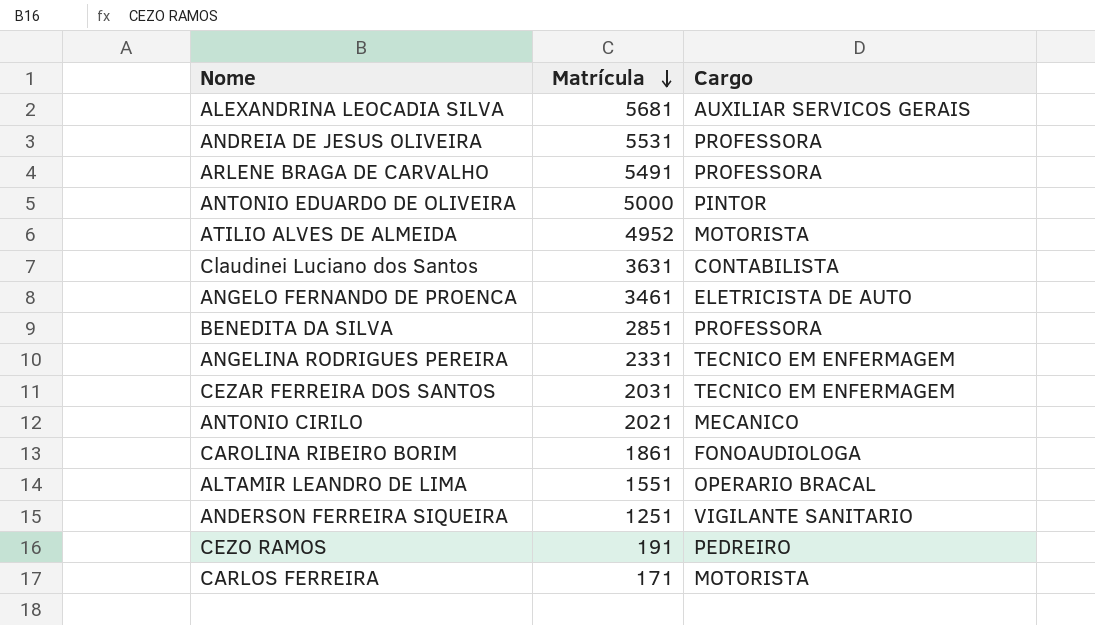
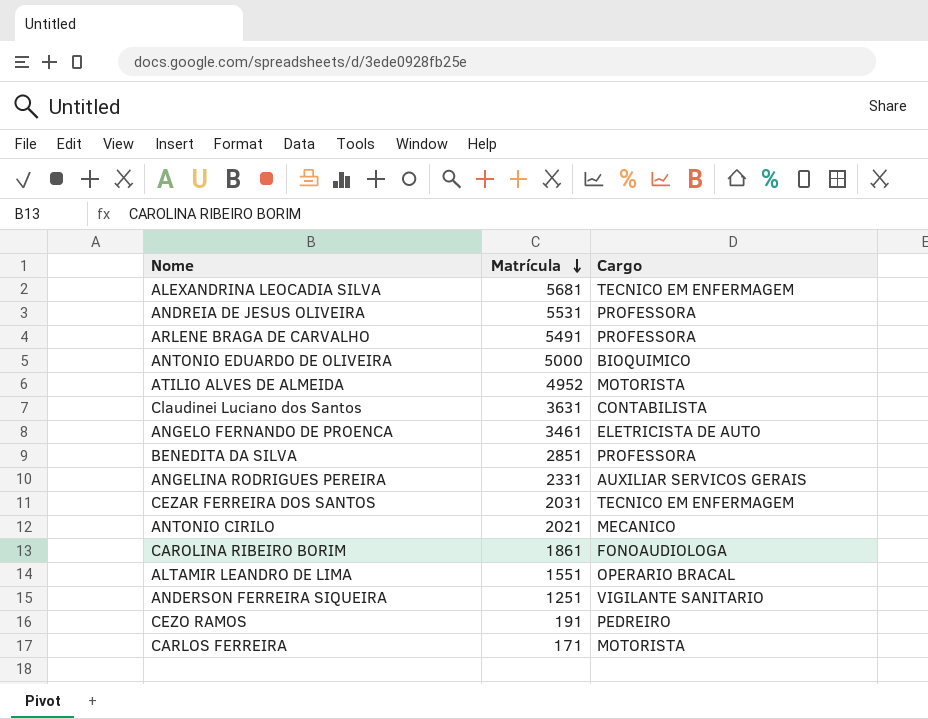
ALEXANDRINA LEOCADIA SILVA | Cargo: AUXILIAR SERVICOS GERAIS -> TECNICO EM ENFERMAGEM
ANTONIO EDUARDO DE OLIVEIRA | Cargo: PINTOR -> BIOQUIMICO
ANGELINA RODRIGUES PEREIRA | Cargo: TECNICO EM ENFERMAGEM -> AUXILIAR SERVICOS GERAIS

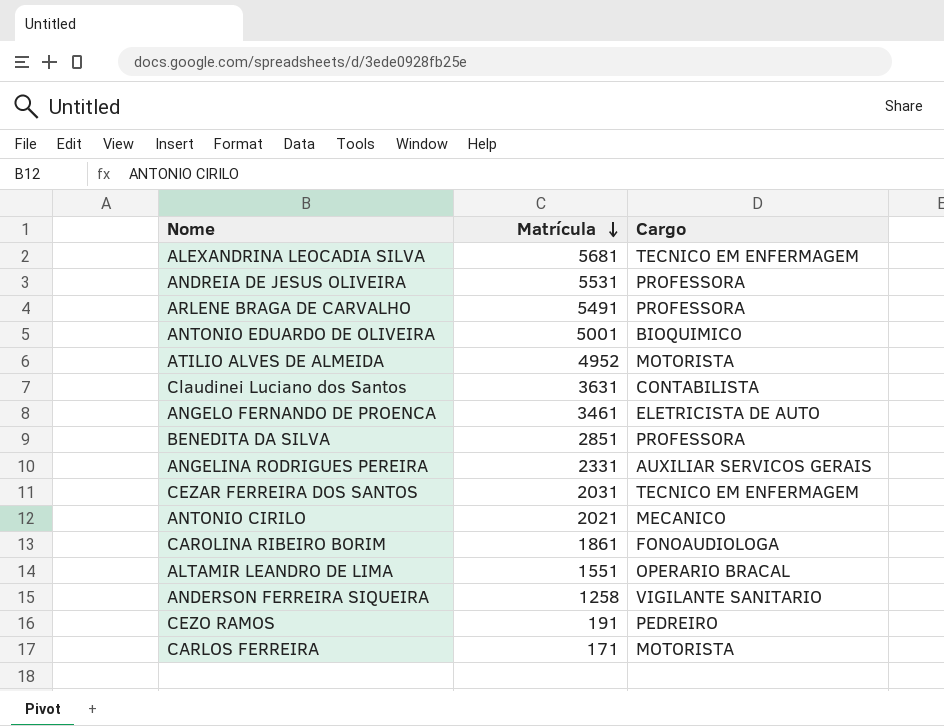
ANTONIO EDUARDO DE OLIVEIRA | Matrícula: 5000 -> 5001
ANDERSON FERREIRA SIQUEIRA | Matrícula: 1251 -> 1258

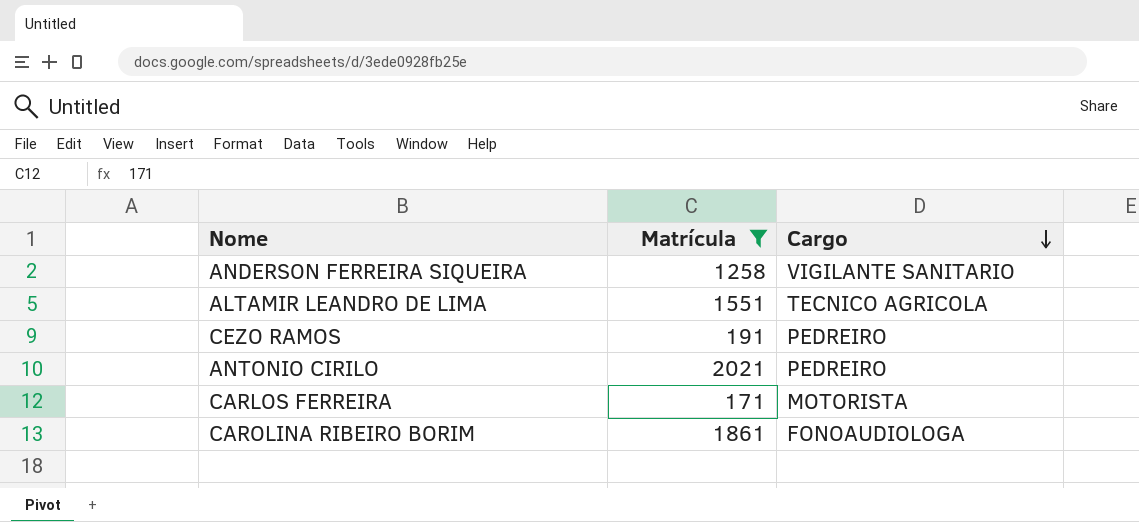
filter: none -> Matrícula <= 2021
row order: Matrícula descending -> Cargo descending
ALTAMIR LEANDRO DE LIMA | Cargo: OPERARIO BRACAL -> TECNICO AGRICOLA
ANTONIO CIRILO | Cargo: MECANICO -> PEDREIRO

